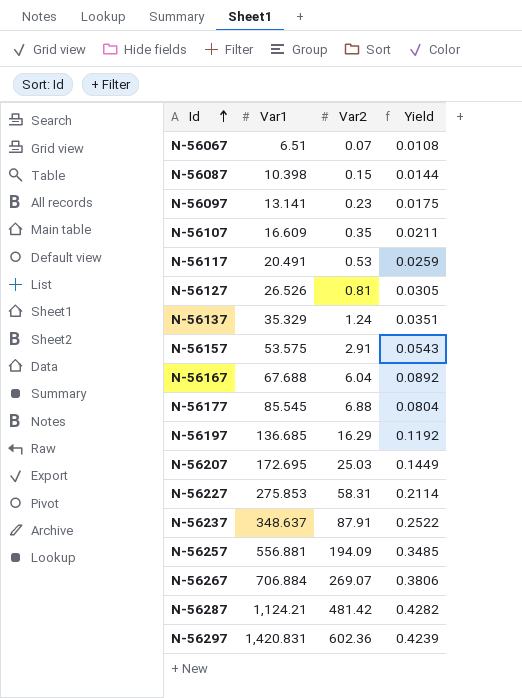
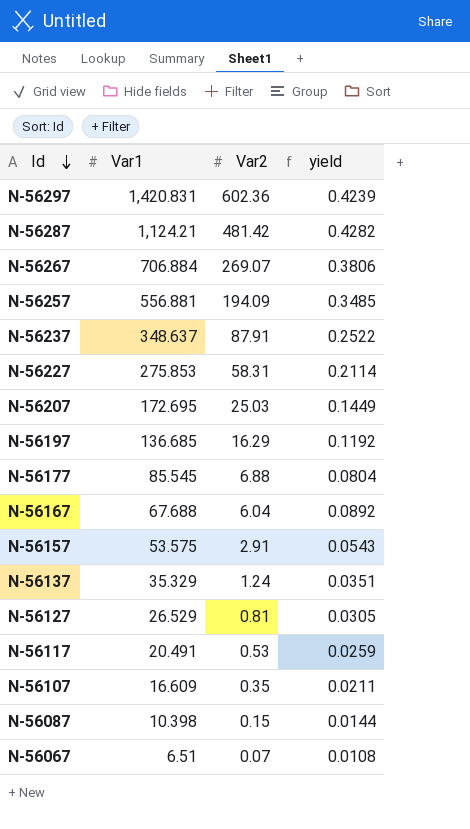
row order: Id ascending -> Id descending
column name: Yield -> yield
row N-56097: 13.141 | 0.23 | 0.0175 -> none
N-56127 | Var1: 26.526 -> 26.529

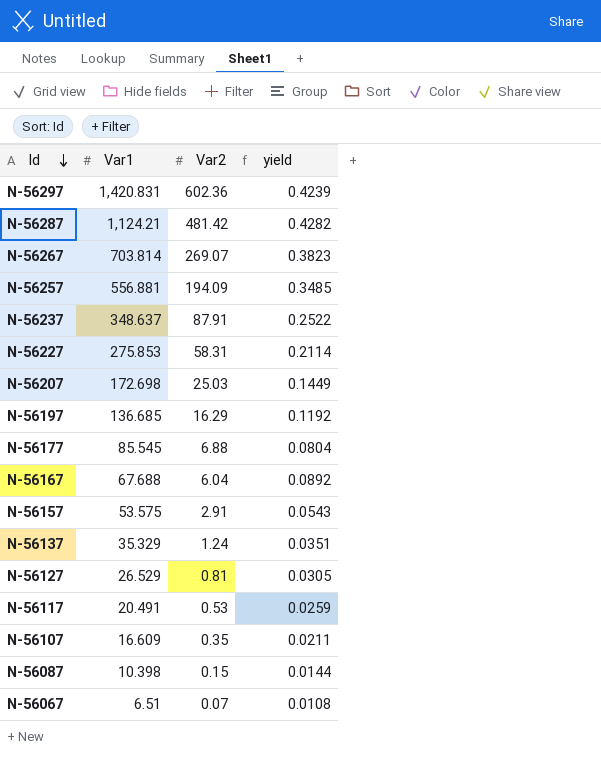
N-56267 | Var1: 706.884 -> 703.814
N-56267 | yield: 0.3806 -> 0.3823
N-56207 | Var1: 172.695 -> 172.698

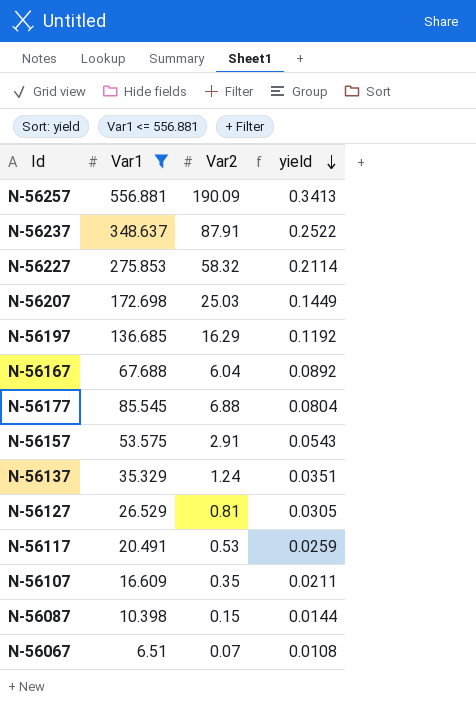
filter: none -> Var1 <= 556.881
row order: Id descending -> yield descending
N-56257 | Var2: 194.09 -> 190.09
N-56257 | yield: 0.3485 -> 0.3413
N-56227 | Var2: 58.31 -> 58.32

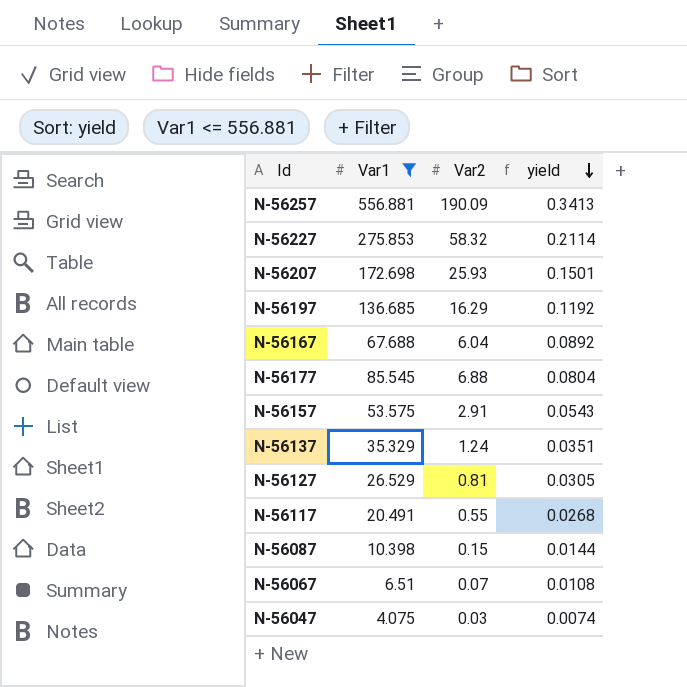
row N-56237: 348.637 | 87.91 | 0.2522 -> none
row N-56107: 16.609 | 0.35 | 0.0211 -> none
N-56207 | Var2: 25.03 -> 25.93
N-56207 | yield: 0.1449 -> 0.1501
N-56117 | Var2: 0.53 -> 0.55
N-56117 | yield: 0.0259 -> 0.0268
row N-56047: none -> 4.075 | 0.03 | 0.0074

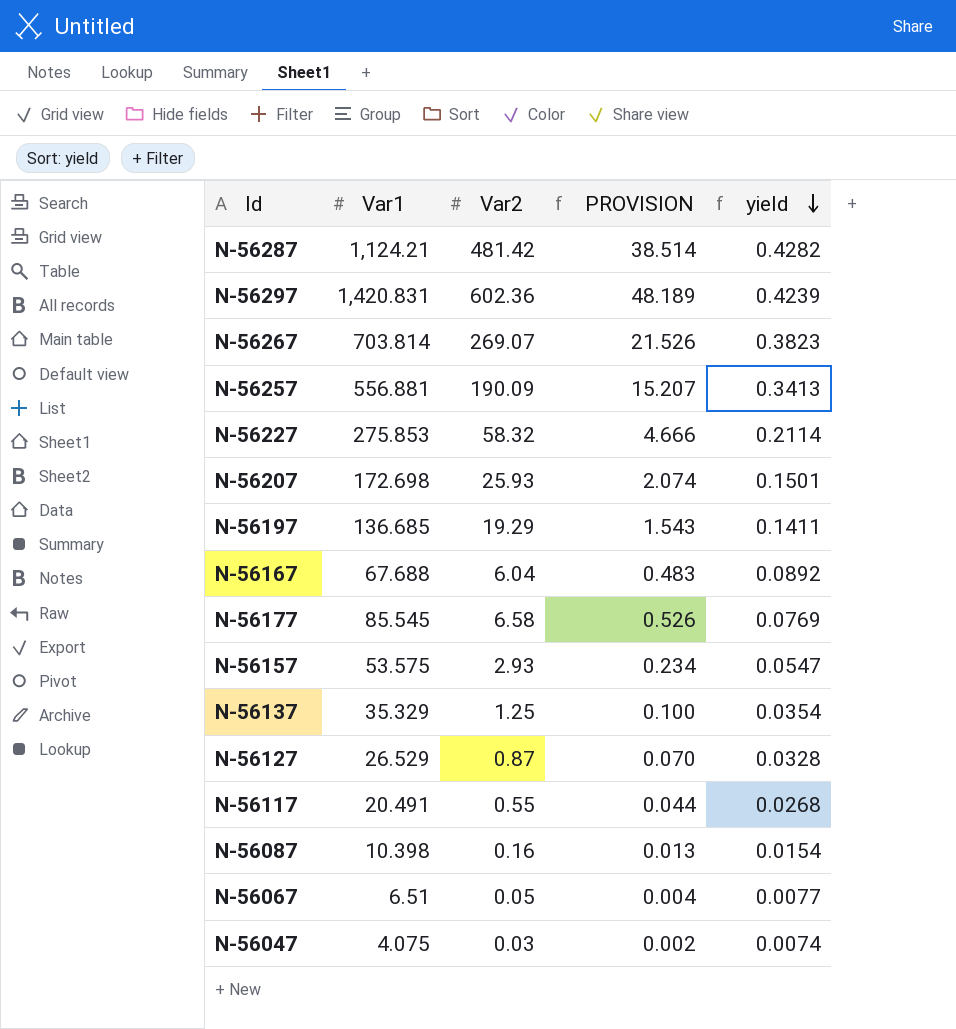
filter: Var1 <= 556.881 -> none
column PROVISION | formula: none -> [Var2] * 0.08
N-56197 | Var2: 16.29 -> 19.29
N-56197 | yield: 0.1192 -> 0.1411
N-56177 | Var2: 6.88 -> 6.58
N-56177 | yield: 0.0804 -> 0.0769
N-56157 | Var2: 2.91 -> 2.93
N-56157 | yield: 0.0543 -> 0.0547
N-56137 | Var2: 1.24 -> 1.25
N-56137 | yield: 0.0351 -> 0.0354
N-56127 | Var2: 0.81 -> 0.87
N-56127 | yield: 0.0305 -> 0.0328
N-56087 | Var2: 0.15 -> 0.16
N-56087 | yield: 0.0144 -> 0.0154
N-56067 | Var2: 0.07 -> 0.05
N-56067 | yield: 0.0108 -> 0.0077

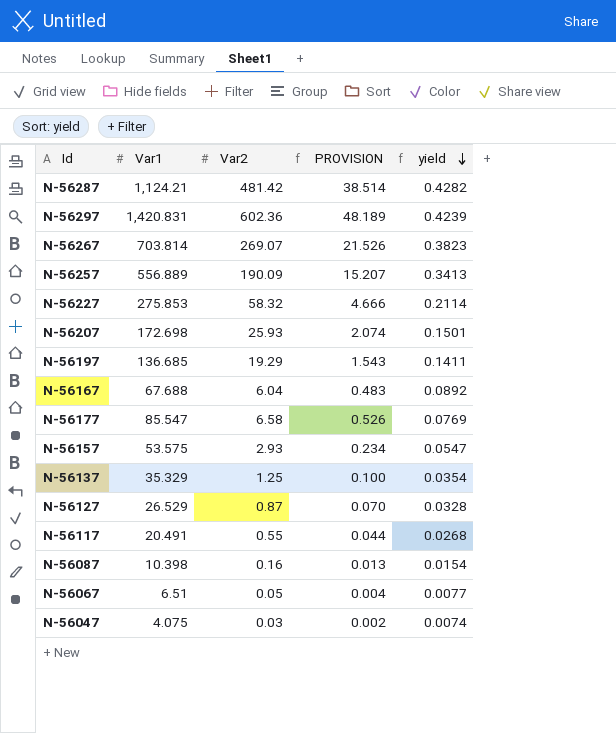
N-56257 | Var1: 556.881 -> 556.889
N-56177 | Var1: 85.545 -> 85.547

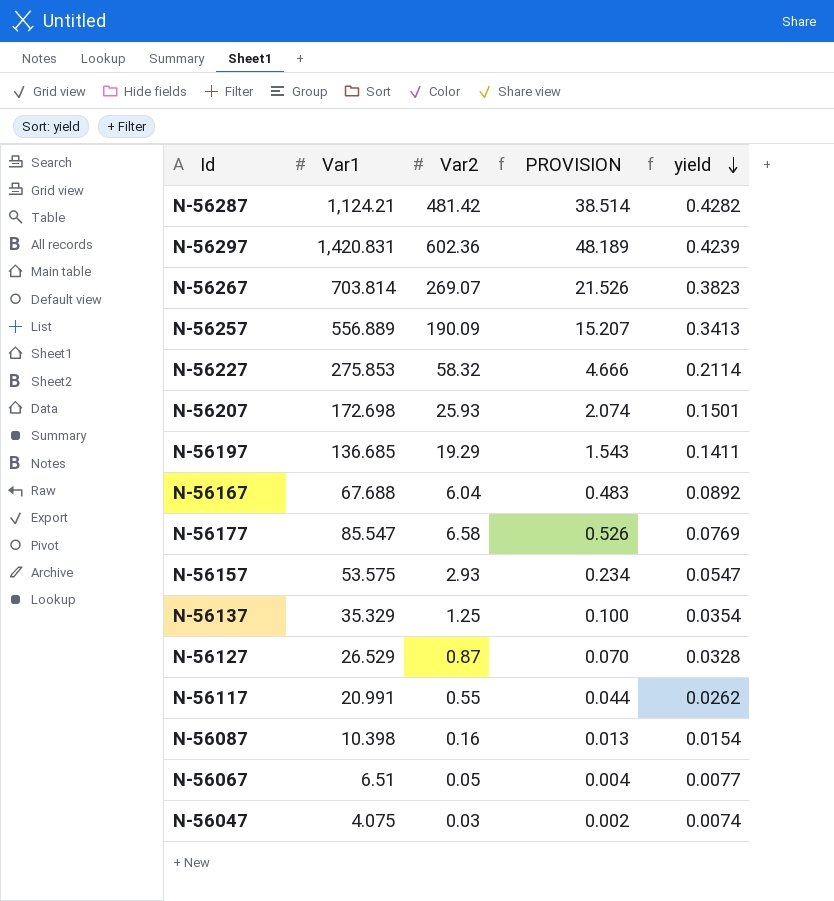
N-56117 | Var1: 20.491 -> 20.991
N-56117 | yield: 0.0268 -> 0.0262

